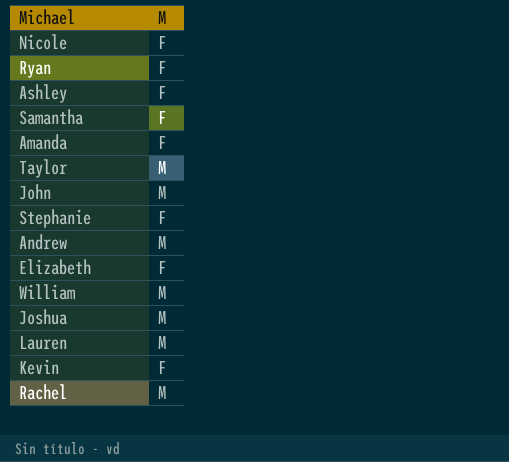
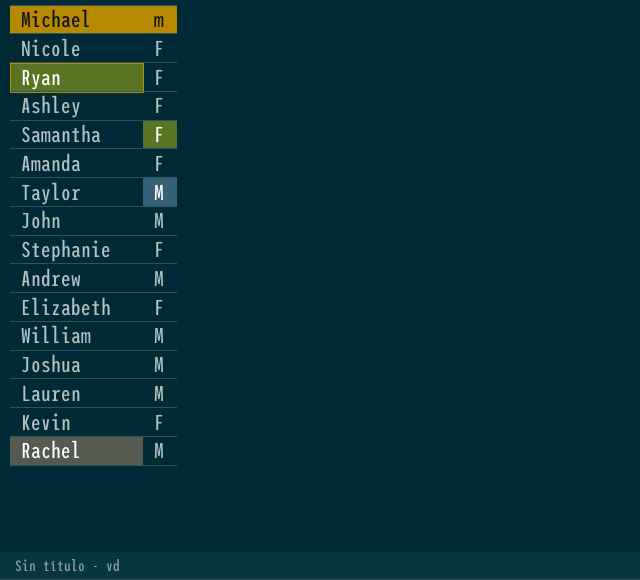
column name: M -> m

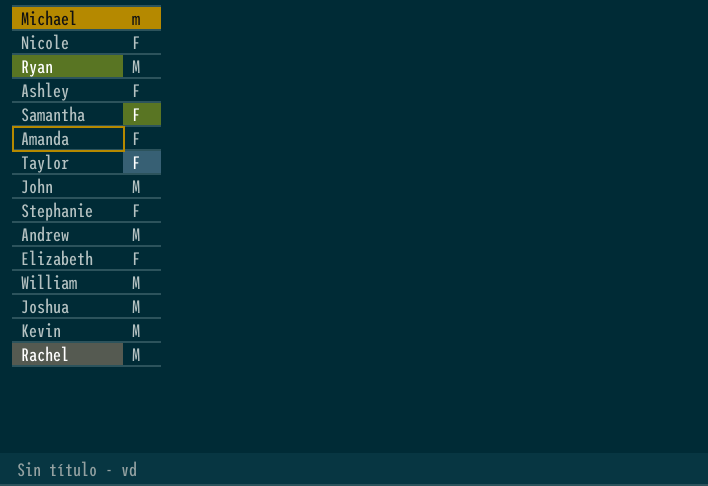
row Lauren: M -> none
Ryan | m: F -> M
Taylor | m: M -> F
Kevin | m: F -> M

